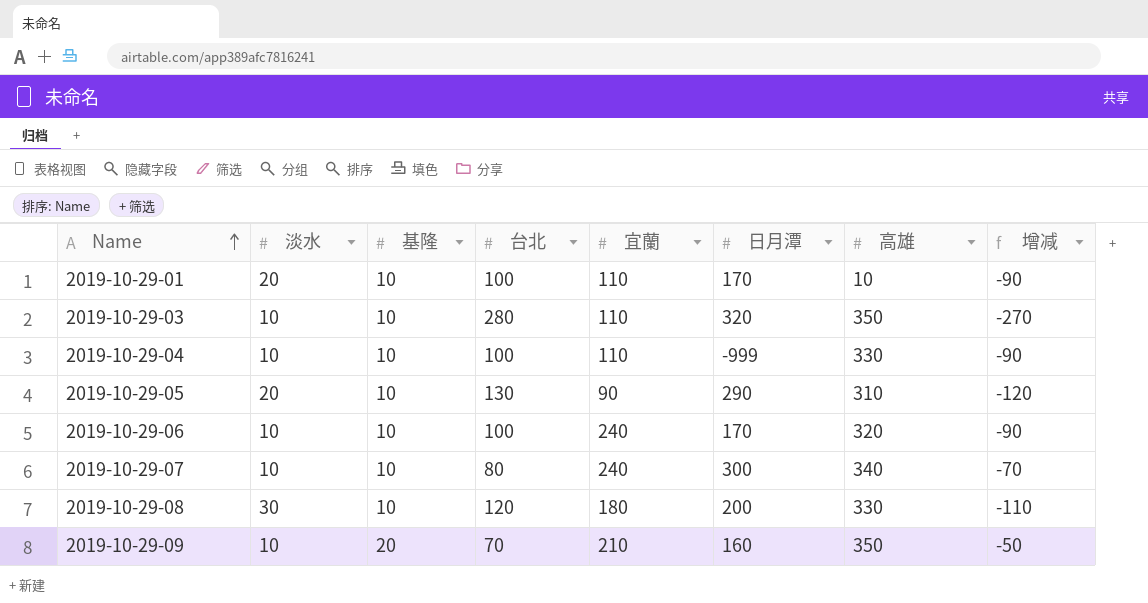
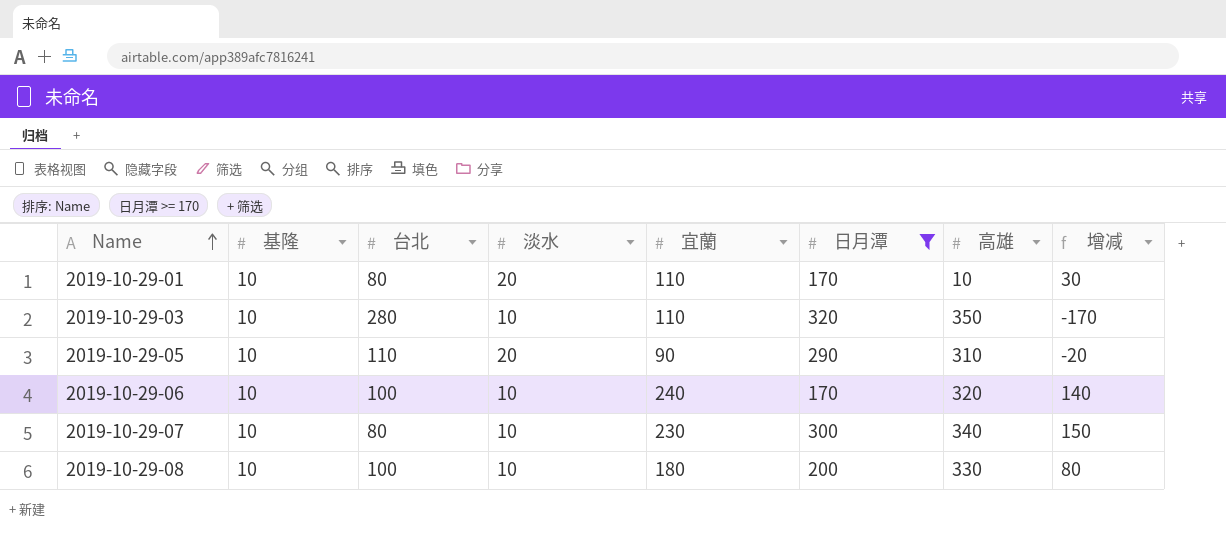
filter: none -> 日月潭 >= 170
column 淡水 | position: 2 -> 4
column 增减 | formula: [基隆] - [台北] -> [宜蘭] - [台北]
2019-10-29-01 | 台北: 100 -> 80
2019-10-29-05 | 台北: 130 -> 110
2019-10-29-07 | 宜蘭: 240 -> 230
2019-10-29-08 | 台北: 120 -> 100
2019-10-29-08 | 淡水: 30 -> 10

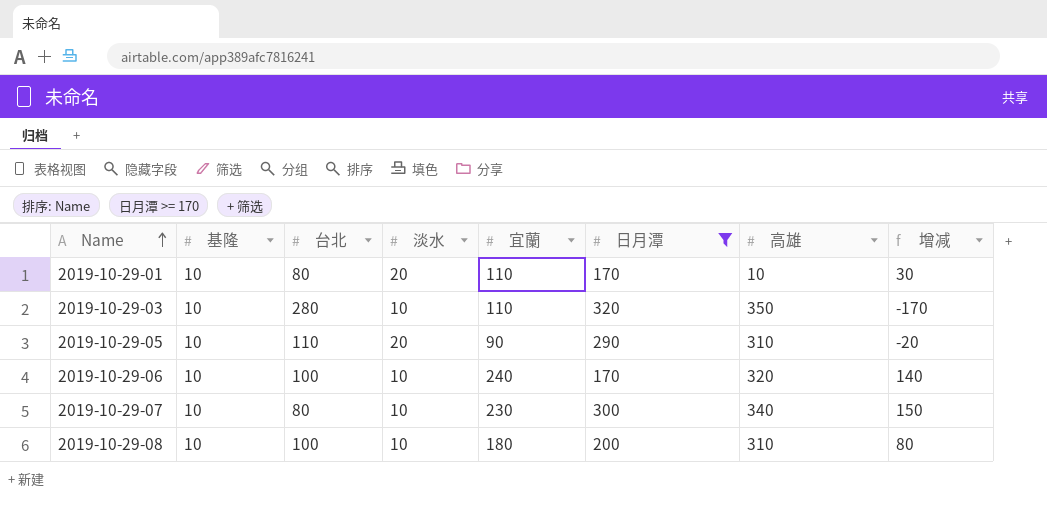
2019-10-29-08 | 高雄: 330 -> 310

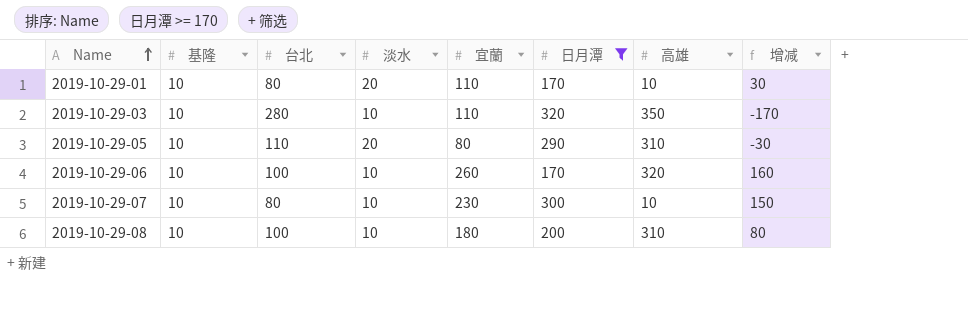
2019-10-29-05 | 宜蘭: 90 -> 80
2019-10-29-05 | 增减: -20 -> -30
2019-10-29-06 | 宜蘭: 240 -> 260
2019-10-29-06 | 增减: 140 -> 160
2019-10-29-07 | 高雄: 340 -> 10

